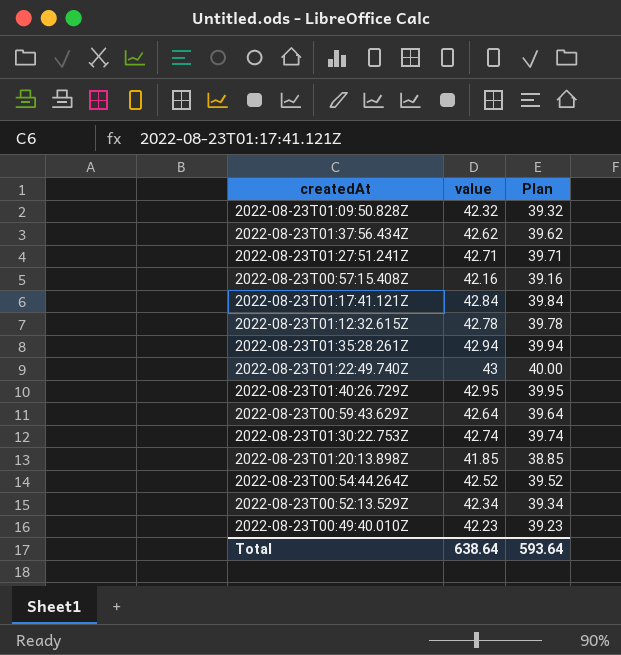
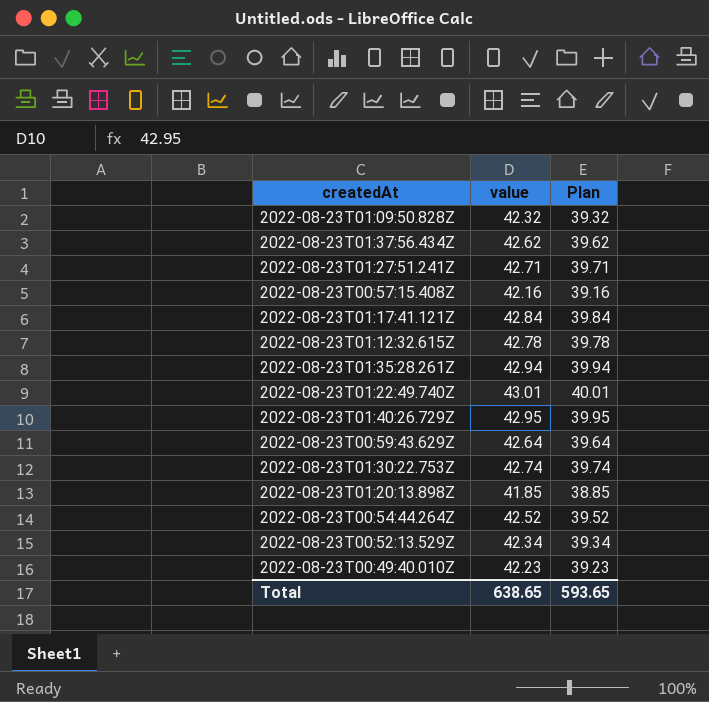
2022-08-23T01:22:49.740Z | value: 43 -> 43.01
2022-08-23T01:22:49.740Z | Plan: 40.00 -> 40.01
Total | value: 638.64 -> 638.65
Total | Plan: 593.64 -> 593.65

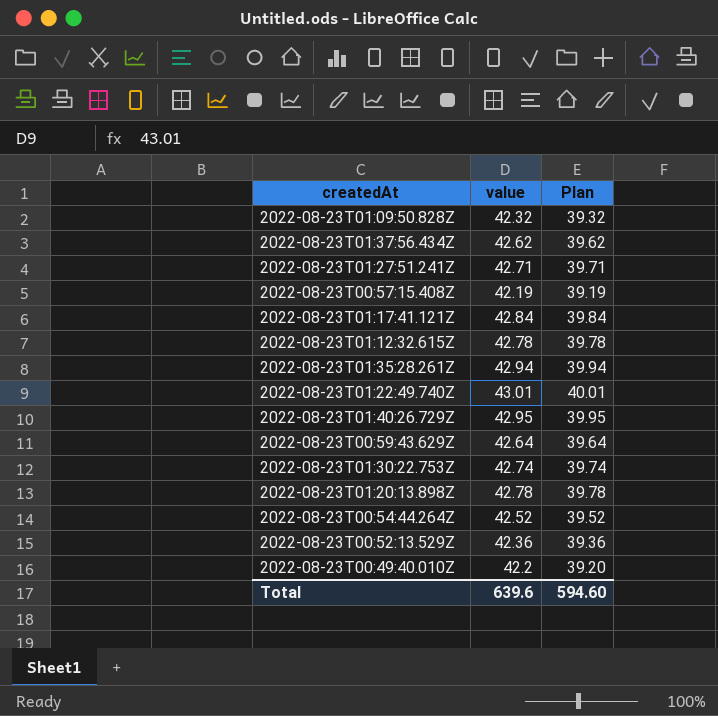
2022-08-23T00:57:15.408Z | value: 42.16 -> 42.19
2022-08-23T00:57:15.408Z | Plan: 39.16 -> 39.19
2022-08-23T01:20:13.898Z | value: 41.85 -> 42.78
2022-08-23T01:20:13.898Z | Plan: 38.85 -> 39.78
2022-08-23T00:52:13.529Z | value: 42.34 -> 42.36
2022-08-23T00:52:13.529Z | Plan: 39.34 -> 39.36
2022-08-23T00:49:40.010Z | value: 42.23 -> 42.2
2022-08-23T00:49:40.010Z | Plan: 39.23 -> 39.20
Total | value: 638.65 -> 639.6
Total | Plan: 593.65 -> 594.60

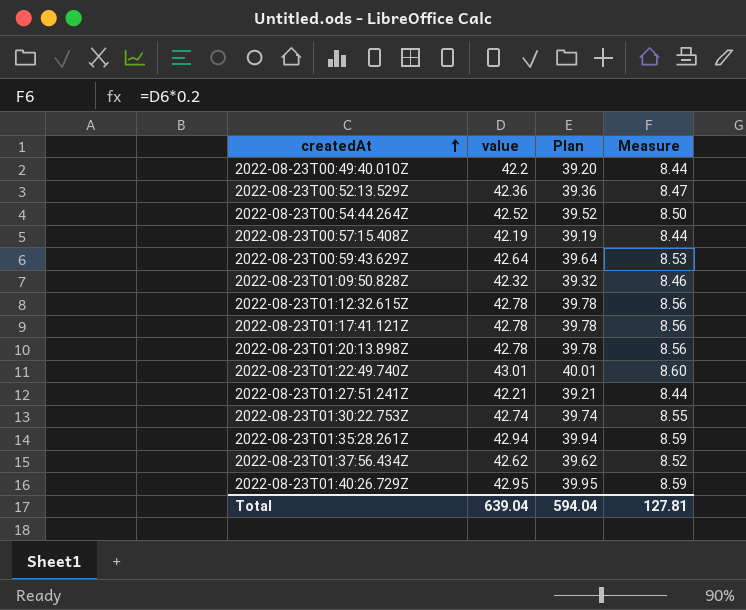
row order: none -> createdAt ascending
column Measure | formula: none -> [value] * 0.2
2022-08-23T01:17:41.121Z | value: 42.84 -> 42.78
2022-08-23T01:17:41.121Z | Plan: 39.84 -> 39.78
2022-08-23T01:27:51.241Z | value: 42.71 -> 42.21
2022-08-23T01:27:51.241Z | Plan: 39.71 -> 39.21
Total | value: 639.6 -> 639.04
Total | Plan: 594.60 -> 594.04

